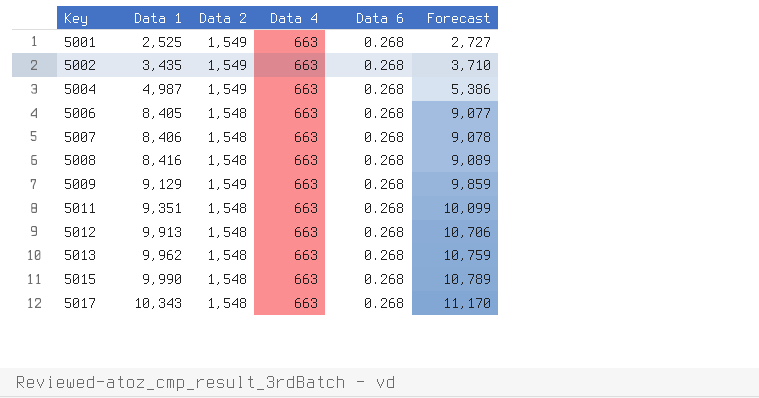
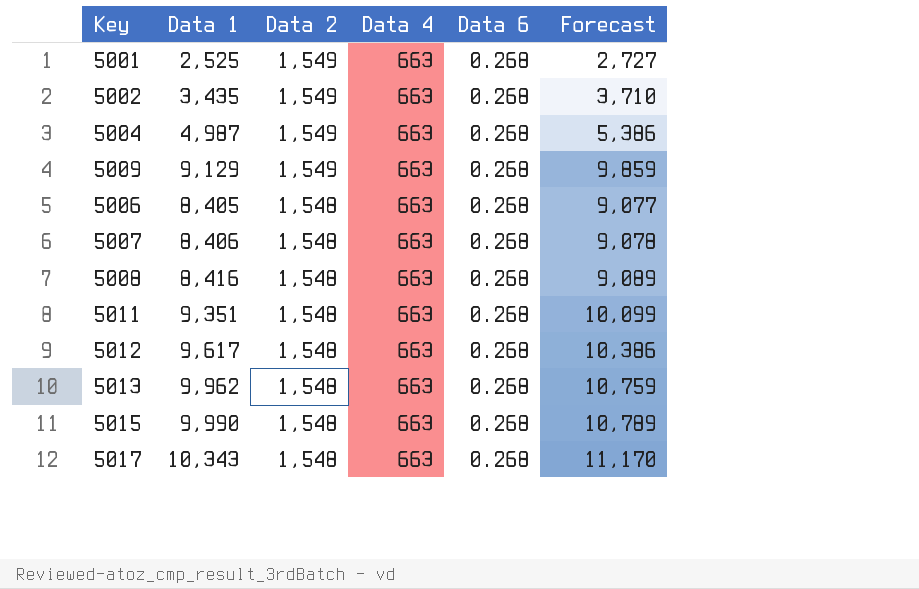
row order: Key ascending -> Data 2 descending
5012 | Data 1: 9,913 -> 9,617
5012 | Forecast: 10,706 -> 10,386

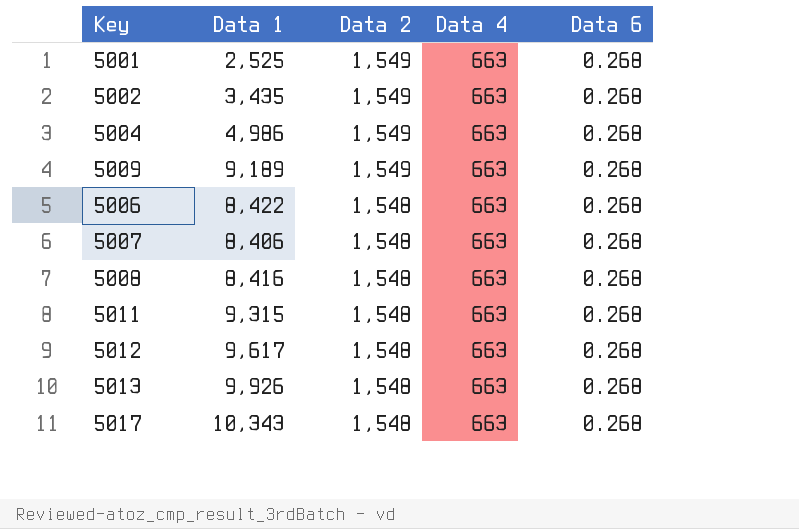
column Forecast | formula: [Data 1] * 1.08 -> none
row 5015: 9,990 | 1,548 | 663 | 0.268 | 10,789 -> none
5004 | Data 1: 4,987 -> 4,986
5009 | Data 1: 9,129 -> 9,189
5006 | Data 1: 8,405 -> 8,422
5011 | Data 1: 9,351 -> 9,315
5013 | Data 1: 9,962 -> 9,926

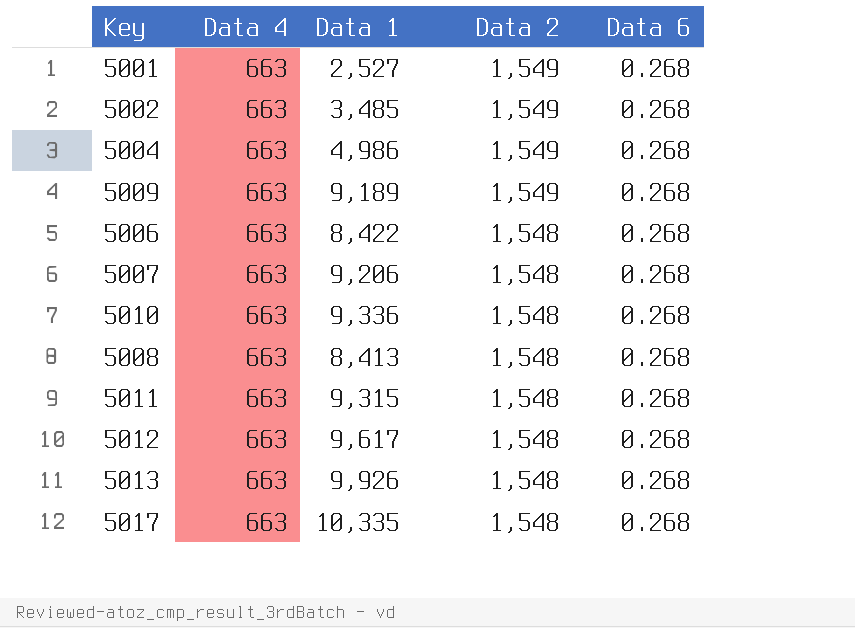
column Data 4 | position: 4 -> 2
5001 | Data 1: 2,525 -> 2,527
5002 | Data 1: 3,435 -> 3,485
5007 | Data 1: 8,406 -> 9,206
row 5010: none -> 663 | 9,336 | 1,548 | 0.268
5008 | Data 1: 8,416 -> 8,413
5017 | Data 1: 10,343 -> 10,335

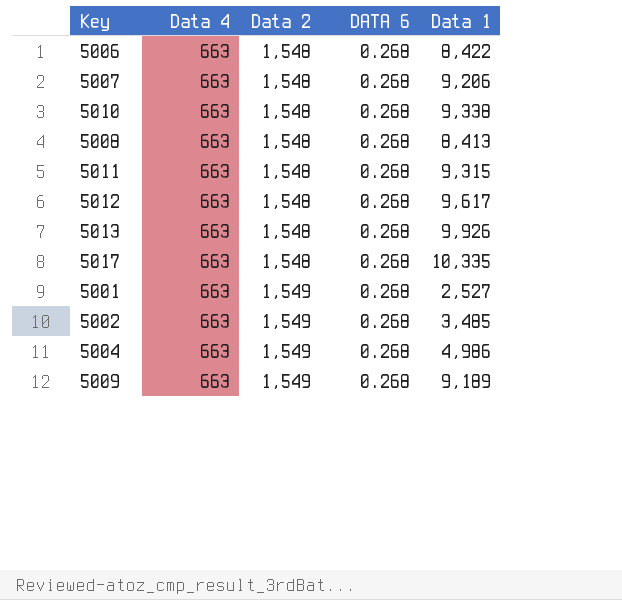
row order: Data 2 descending -> Data 2 ascending
column name: Data 6 -> DATA 6
column Data 1 | position: 3 -> 5
5010 | Data 1: 9,336 -> 9,338

